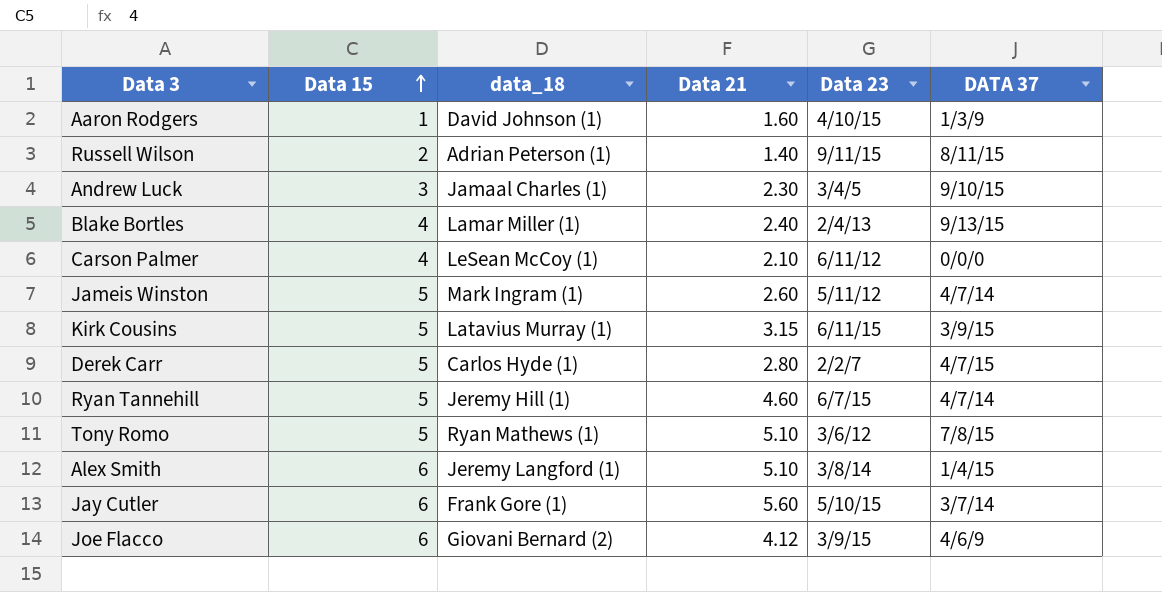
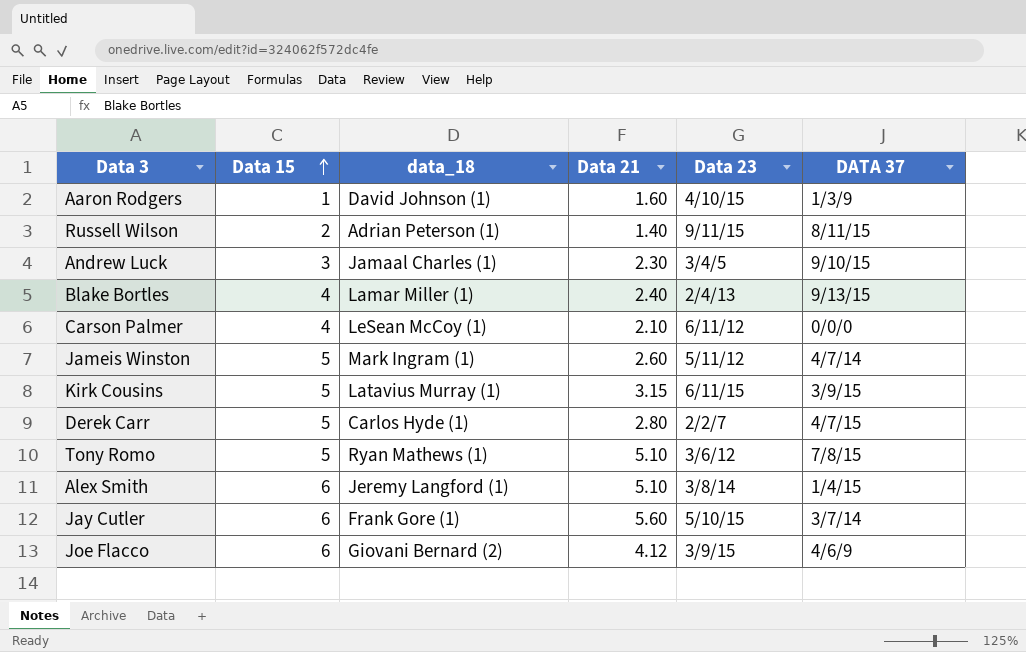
row Ryan Tannehill: 5 | Jeremy Hill (1) | 4.60 | 6/7/15 | 4/7/14 -> none

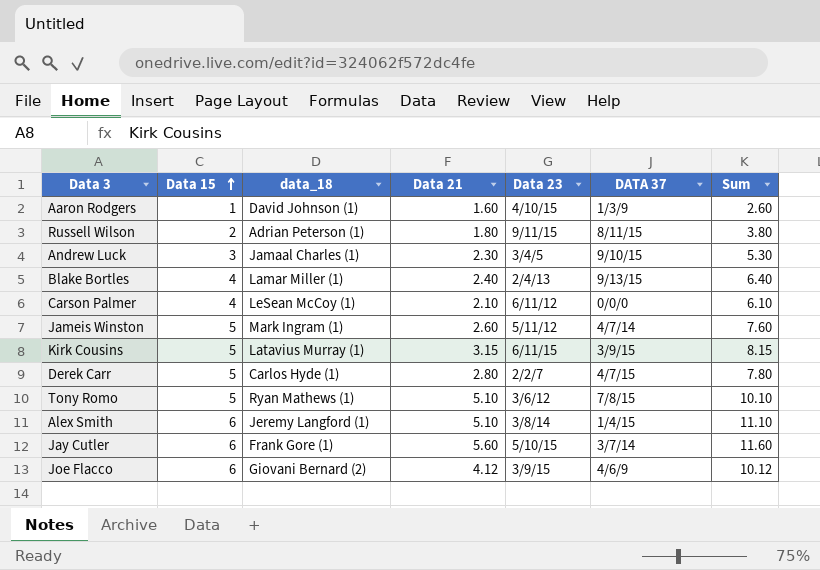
column Sum | formula: none -> [Data 15] + [Data 21]
Russell Wilson | Data 21: 1.40 -> 1.80

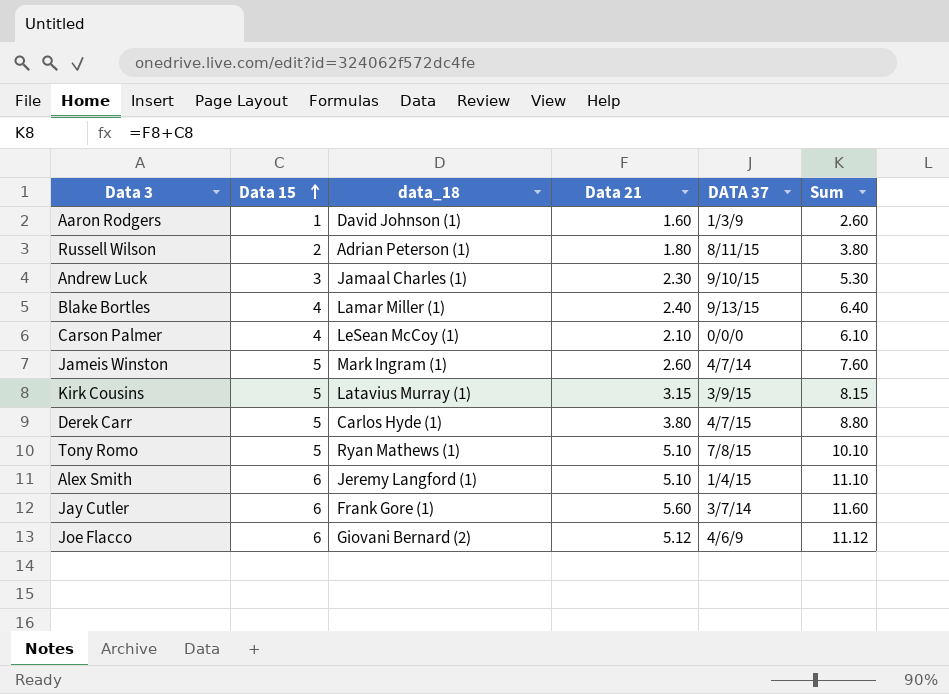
column Data 23 | position: 5 -> none
Derek Carr | Data 21: 2.80 -> 3.80
Derek Carr | Sum: 7.80 -> 8.80
Joe Flacco | Data 21: 4.12 -> 5.12
Joe Flacco | Sum: 10.12 -> 11.12

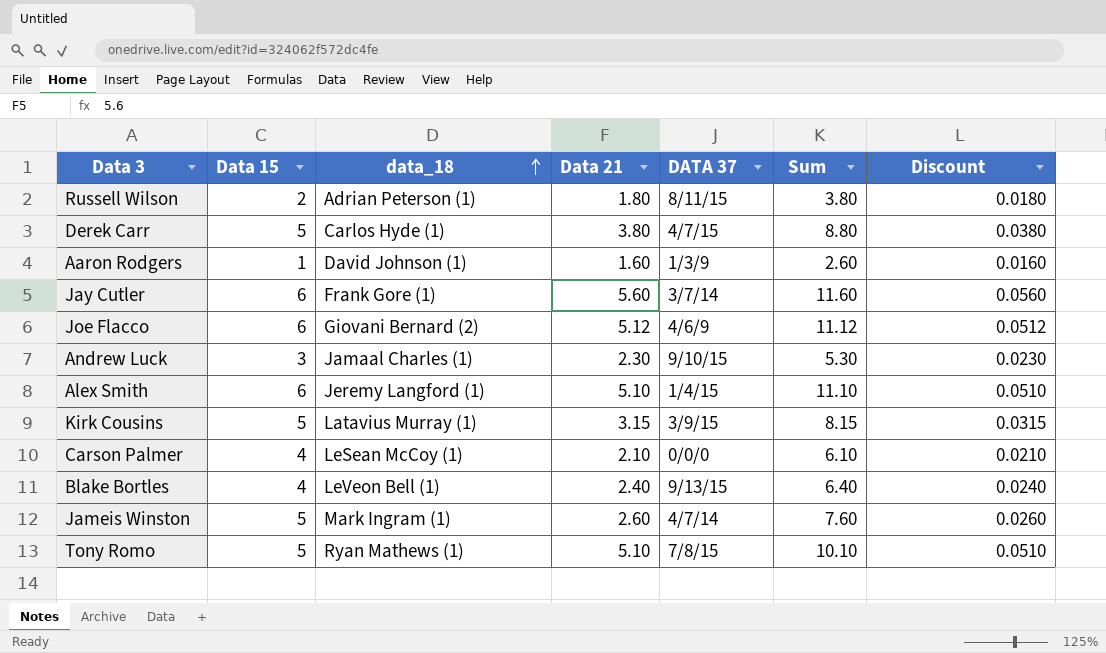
row order: Data 15 ascending -> data_18 ascending
column Discount | formula: none -> [Data 21] * 0.01
Blake Bortles | data_18: Lamar Miller (1) -> LeVeon Bell (1)

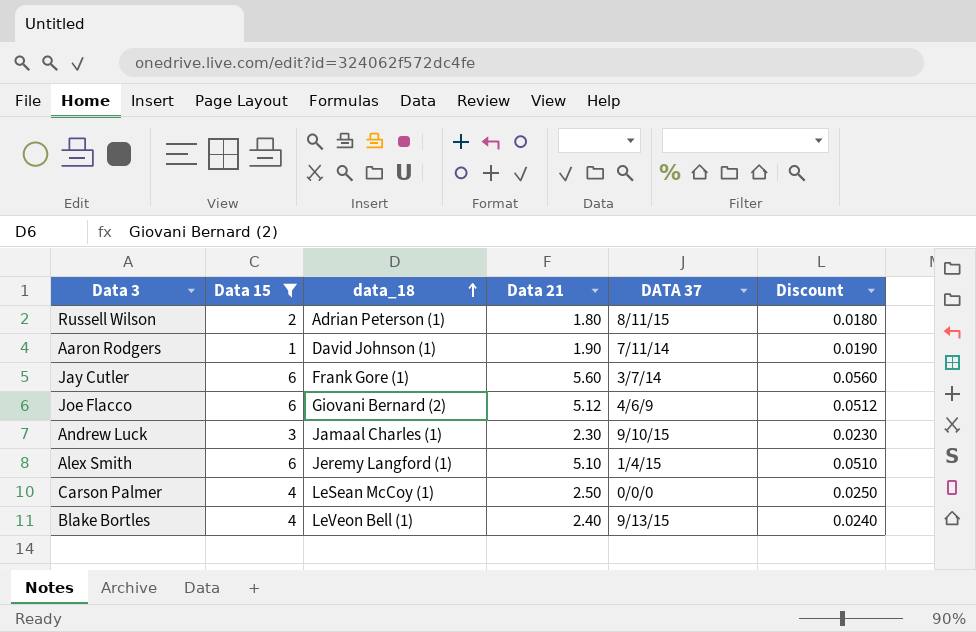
filter: none -> Data 15 != 5
column Sum | formula: [Data 15] + [Data 21] -> none
Aaron Rodgers | Data 21: 1.60 -> 1.90
Aaron Rodgers | DATA 37: 1/3/9 -> 7/11/14
Aaron Rodgers | Discount: 0.0160 -> 0.0190
Carson Palmer | Data 21: 2.10 -> 2.50
Carson Palmer | Discount: 0.0210 -> 0.0250

